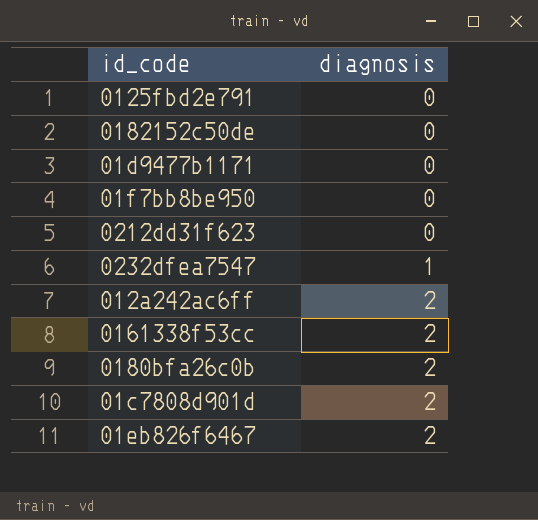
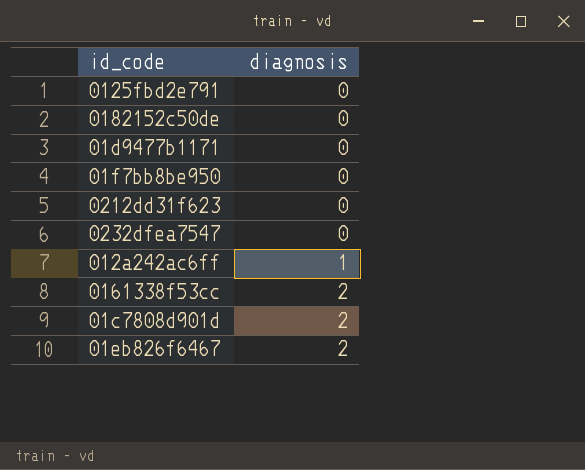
row 0180bfa26c0b: 2 -> none
0232dfea7547 | diagnosis: 1 -> 0
012a242ac6ff | diagnosis: 2 -> 1

